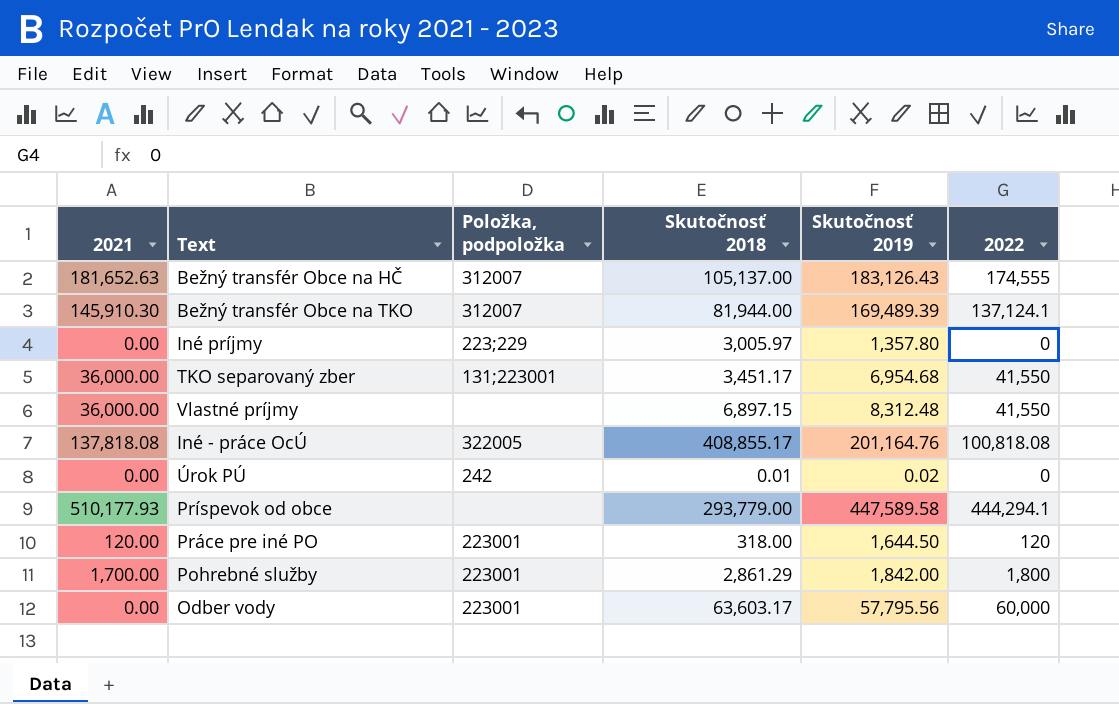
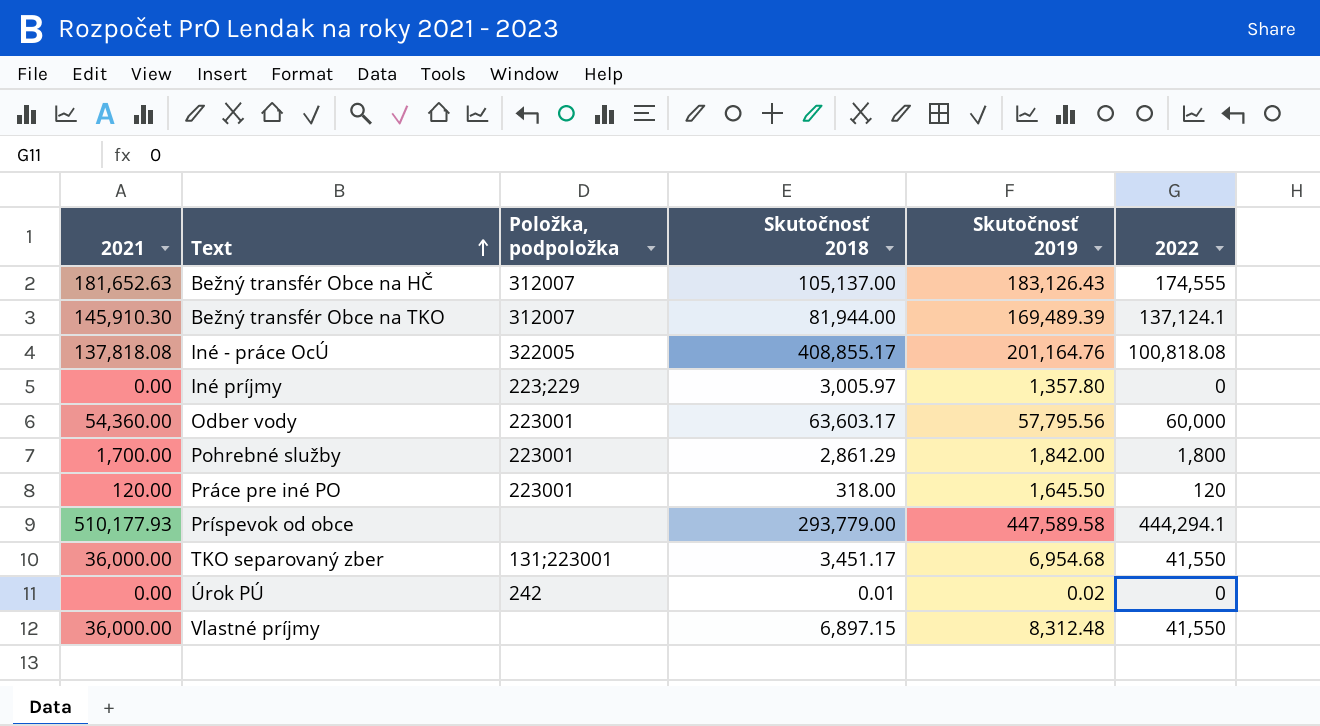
row order: none -> Text ascending
Odber vody | 2021: 0.00 -> 54,360.00
Práce pre iné PO | Skutočnosť 2019: 1,644.50 -> 1,645.50

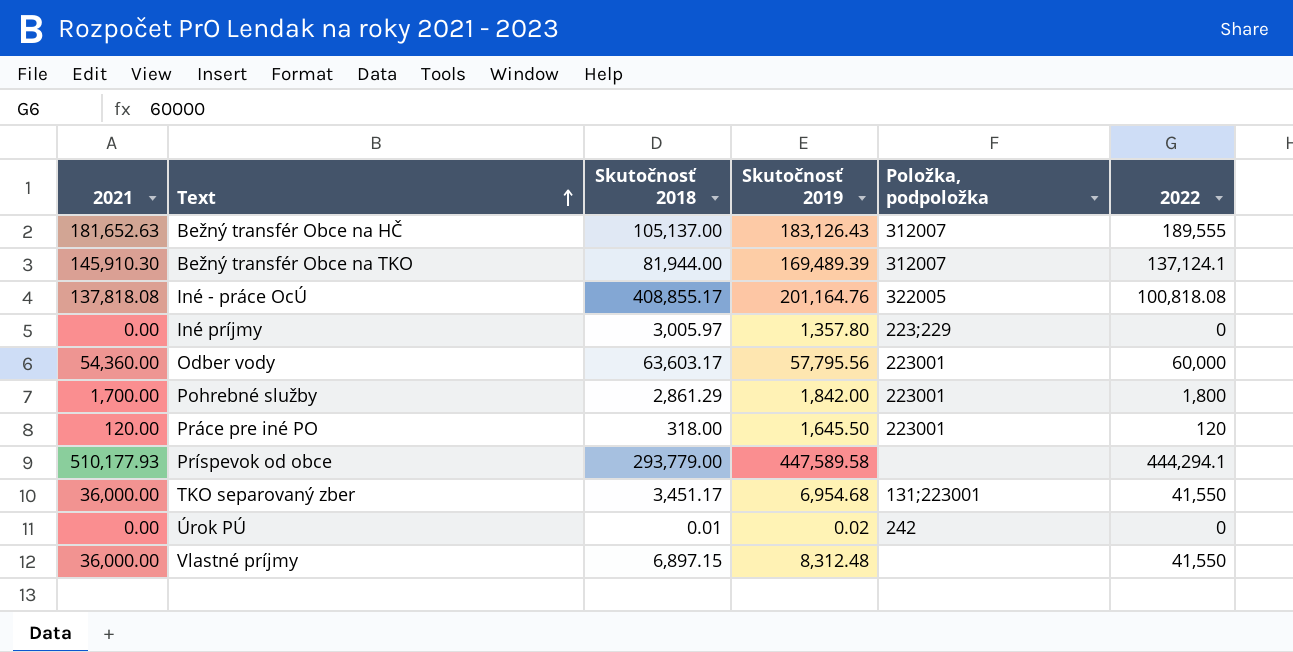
column Položka, podpoložka | position: 3 -> 5
Bežný transfér Obce na HČ | 2022: 174,555 -> 189,555

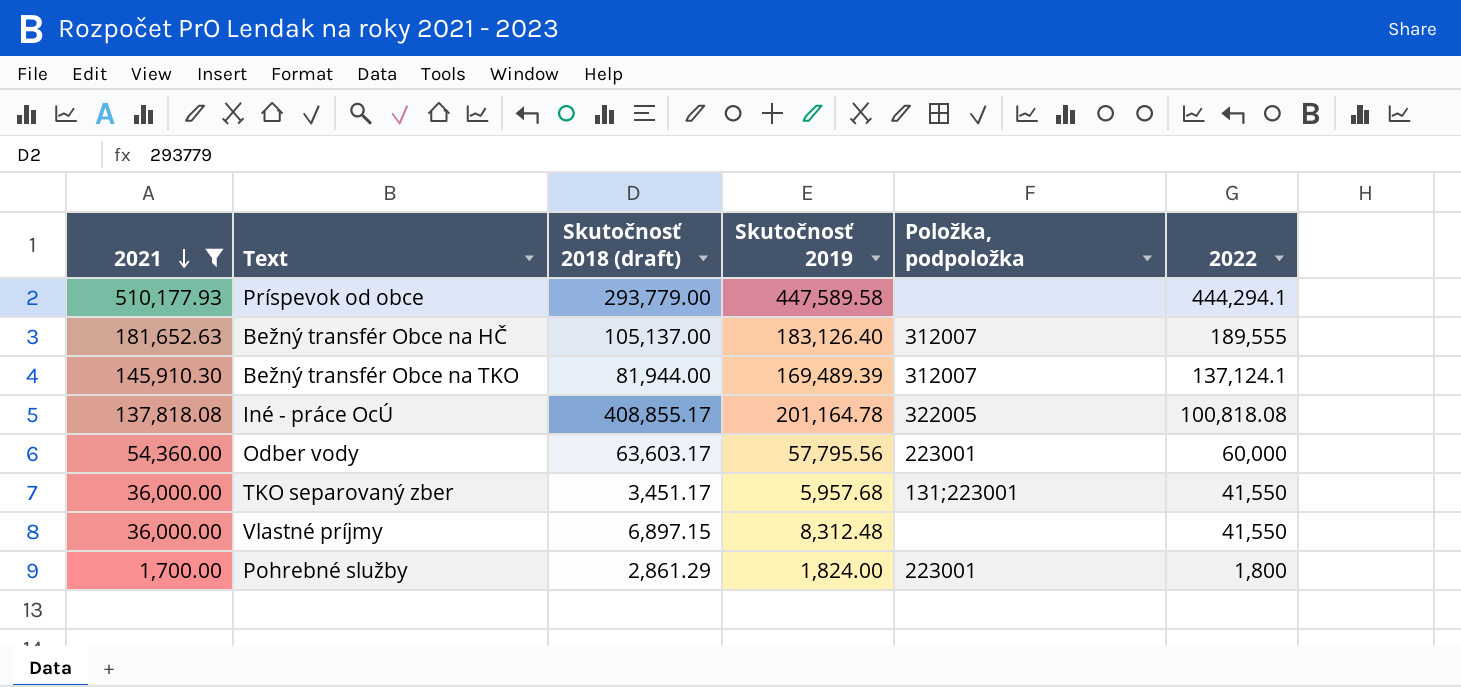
filter: none -> 2021 >= 1,700.00
row order: Text ascending -> 2021 descending
column name: Skutočnosť 2018 -> Skutočnosť 2018 (draft)
Bežný transfér Obce na HČ | Skutočnosť 2019: 183,126.43 -> 183,126.40
Iné - práce OcÚ | Skutočnosť 2019: 201,164.76 -> 201,164.78
TKO separovaný zber | Skutočnosť 2019: 6,954.68 -> 5,957.68
Pohrebné služby | Skutočnosť 2019: 1,842.00 -> 1,824.00

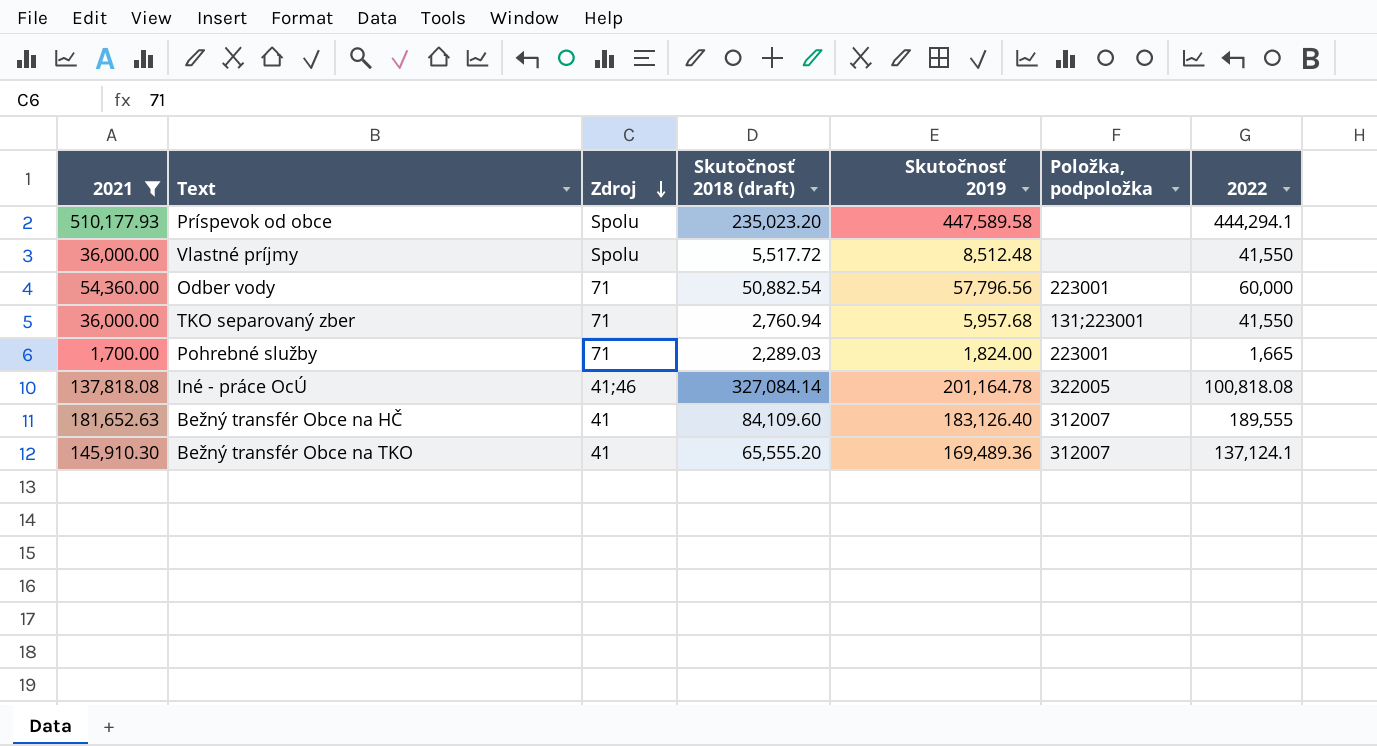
row order: 2021 descending -> Zdroj descending
column Zdroj | position: none -> 3
Príspevok od obce | Skutočnosť 2018 (draft): 293,779.00 -> 235,023.20
Vlastné príjmy | Skutočnosť 2018 (draft): 6,897.15 -> 5,517.72
Vlastné príjmy | Skutočnosť 2019: 8,312.48 -> 8,512.48
Odber vody | Skutočnosť 2018 (draft): 63,603.17 -> 50,882.54
Odber vody | Skutočnosť 2019: 57,795.56 -> 57,796.56
TKO separovaný zber | Skutočnosť 2018 (draft): 3,451.17 -> 2,760.94
Pohrebné služby | Skutočnosť 2018 (draft): 2,861.29 -> 2,289.03
Pohrebné služby | 2022: 1,800 -> 1,665
Iné - práce OcÚ | Skutočnosť 2018 (draft): 408,855.17 -> 327,084.14
Bežný transfér Obce na HČ | Skutočnosť 2018 (draft): 105,137.00 -> 84,109.60
Bežný transfér Obce na TKO | Skutočnosť 2018 (draft): 81,944.00 -> 65,555.20
Bežný transfér Obce na TKO | Skutočnosť 2019: 169,489.39 -> 169,489.36

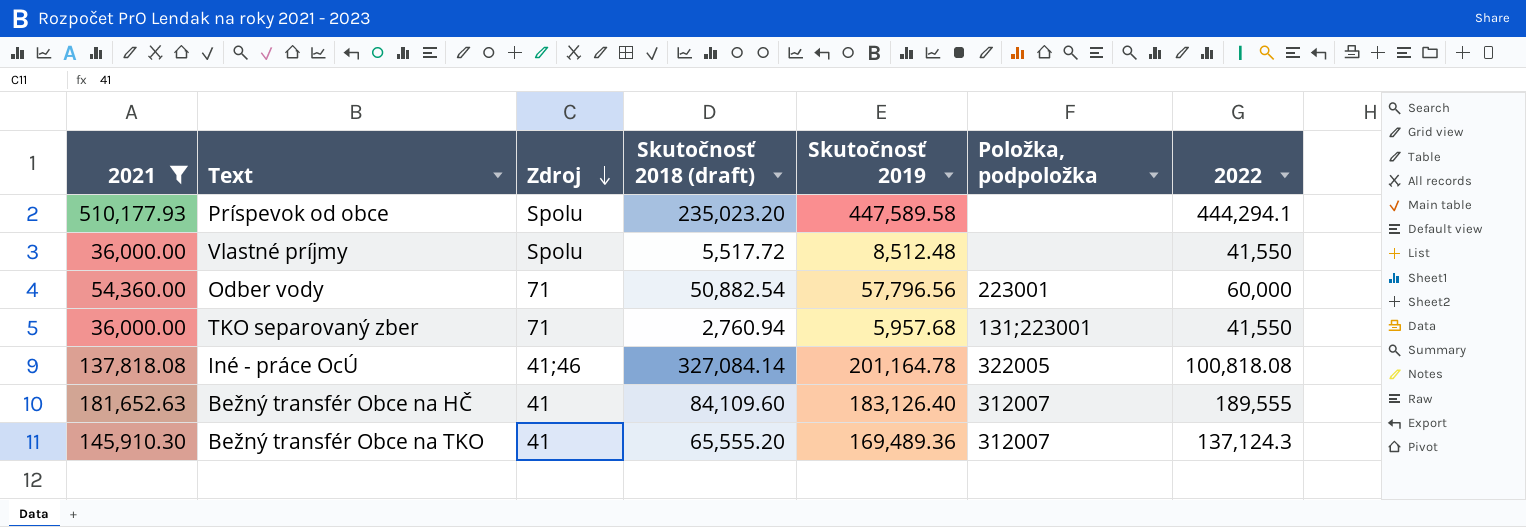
row Pohrebné služby: 1,700.00 | 71 | 2,289.03 | 1,824.00 | 223001 | 1,665 -> none
Bežný transfér Obce na TKO | 2022: 137,124.1 -> 137,124.3

